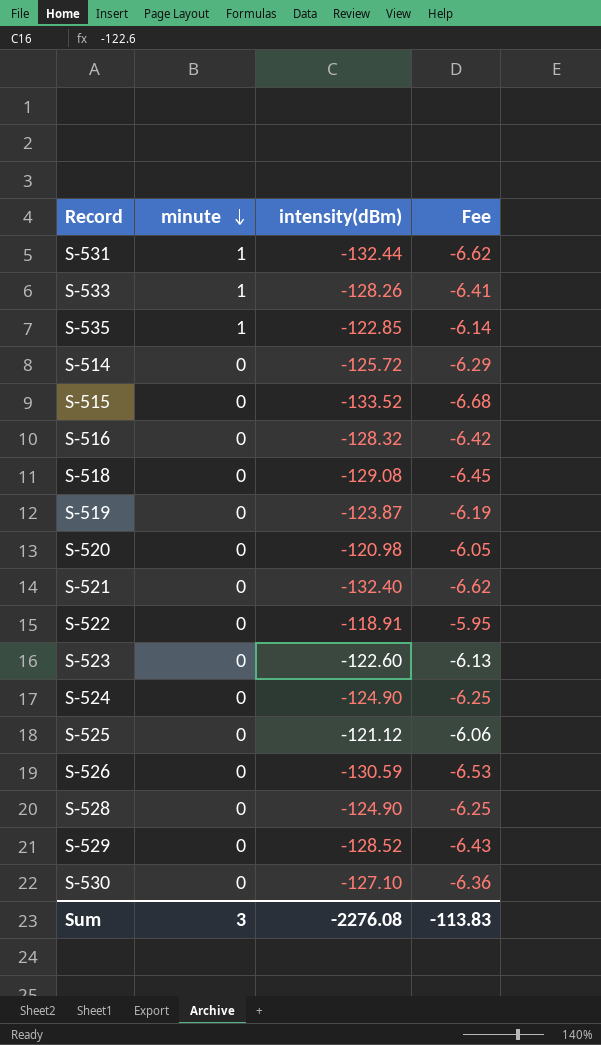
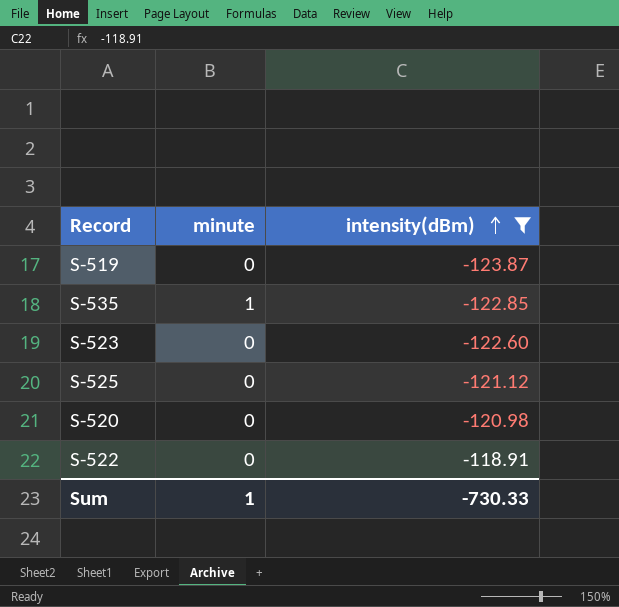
filter: none -> intensity(dBm) >= -123.87
row order: minute descending -> intensity(dBm) ascending
column Fee | formula: [intensity(dBm)] * 0.05 -> none
Sum | minute: 3 -> 1
Sum | intensity(dBm): -2276.08 -> -730.33

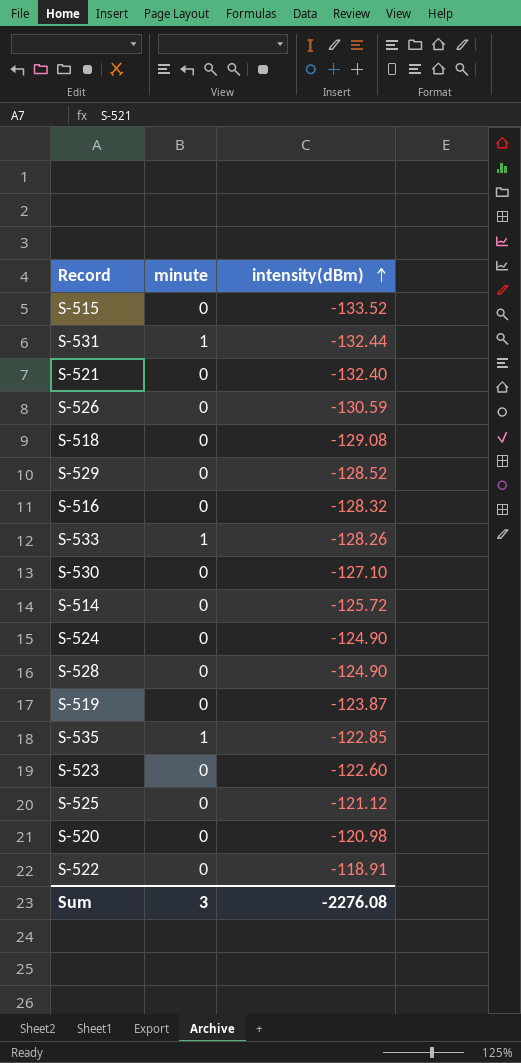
filter: intensity(dBm) >= -123.87 -> none
Sum | minute: 1 -> 3
Sum | intensity(dBm): -730.33 -> -2276.08

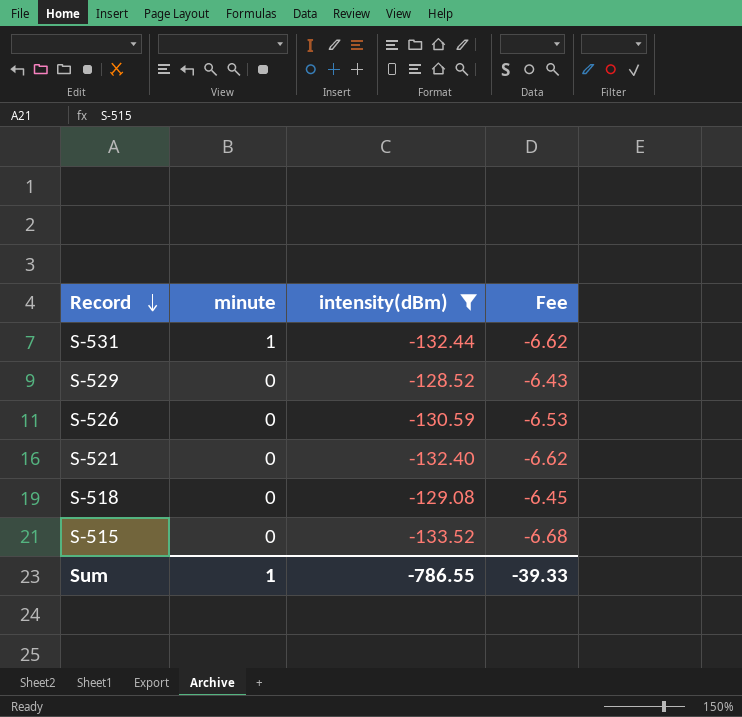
filter: none -> intensity(dBm) <= -128.52
row order: intensity(dBm) ascending -> Record descending
column Fee | formula: none -> [intensity(dBm)] * 0.05
Sum | minute: 3 -> 1
Sum | intensity(dBm): -2276.08 -> -786.55

